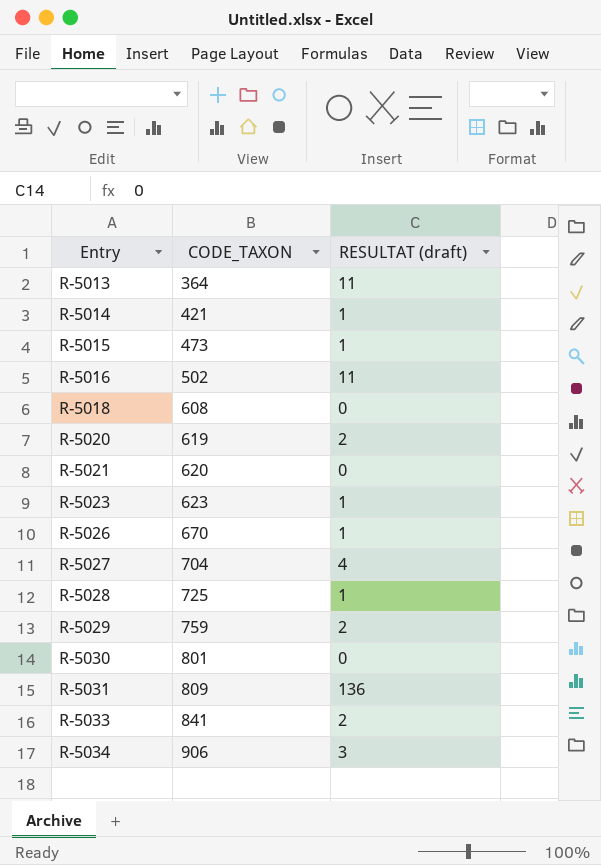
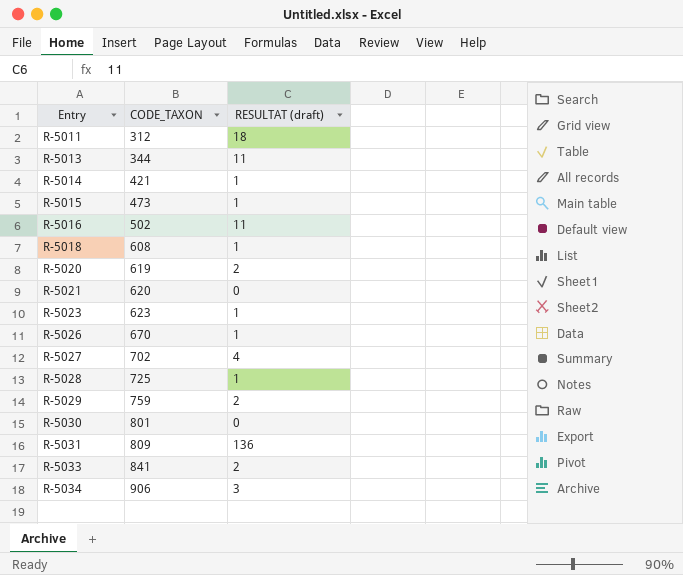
row R-5011: none -> 312 | 18
R-5013 | CODE_TAXON: 364 -> 344
R-5018 | RESULTAT (draft): 0 -> 1
R-5027 | CODE_TAXON: 704 -> 702

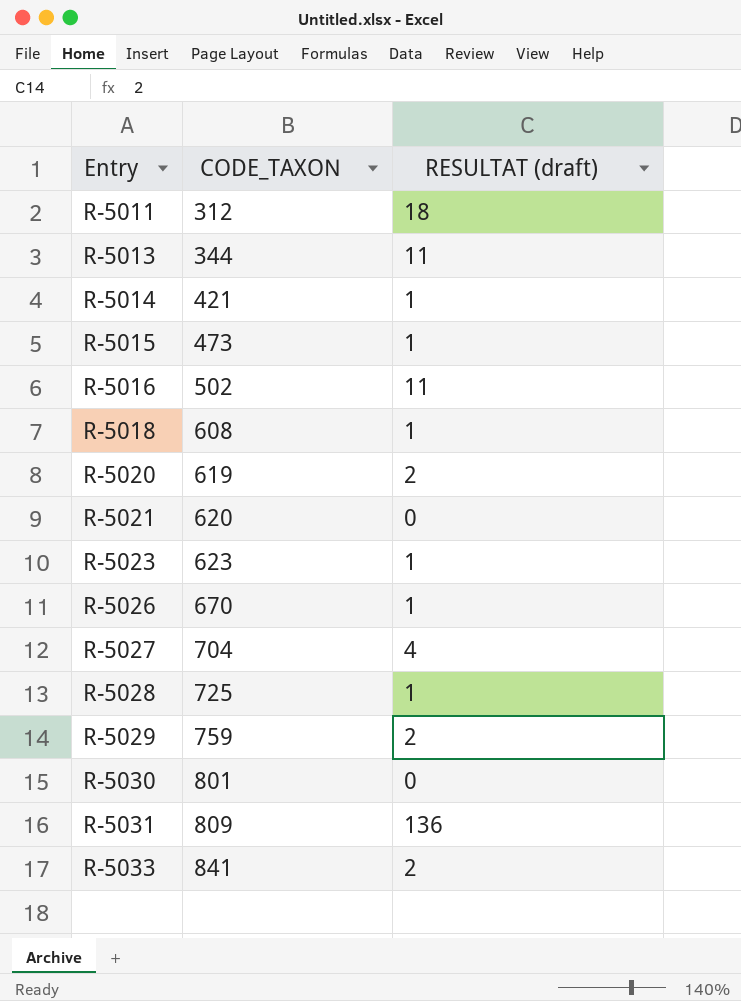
row R-5034: 906 | 3 -> none
R-5027 | CODE_TAXON: 702 -> 704

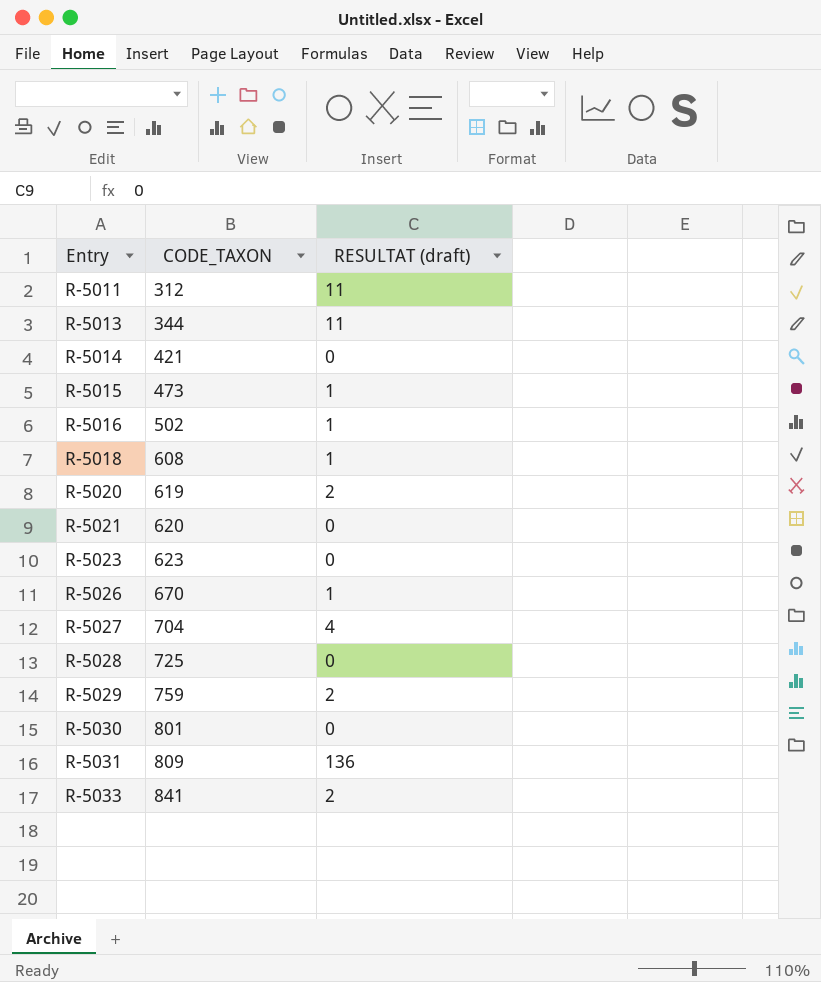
R-5011 | RESULTAT (draft): 18 -> 11
R-5014 | RESULTAT (draft): 1 -> 0
R-5016 | RESULTAT (draft): 11 -> 1
R-5023 | RESULTAT (draft): 1 -> 0
R-5028 | RESULTAT (draft): 1 -> 0

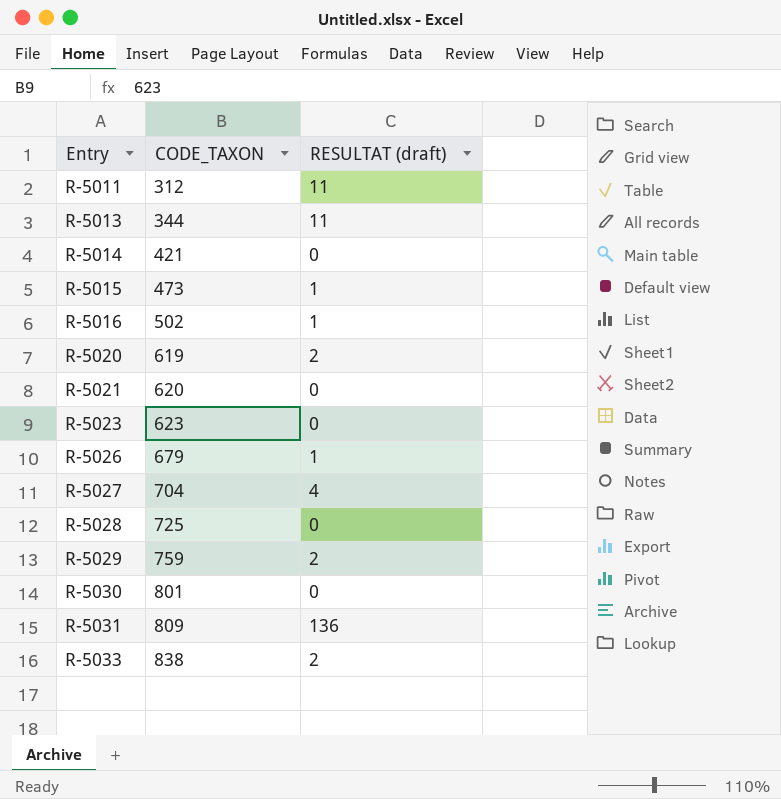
row R-5018: 608 | 1 -> none
R-5026 | CODE_TAXON: 670 -> 679
R-5033 | CODE_TAXON: 841 -> 838

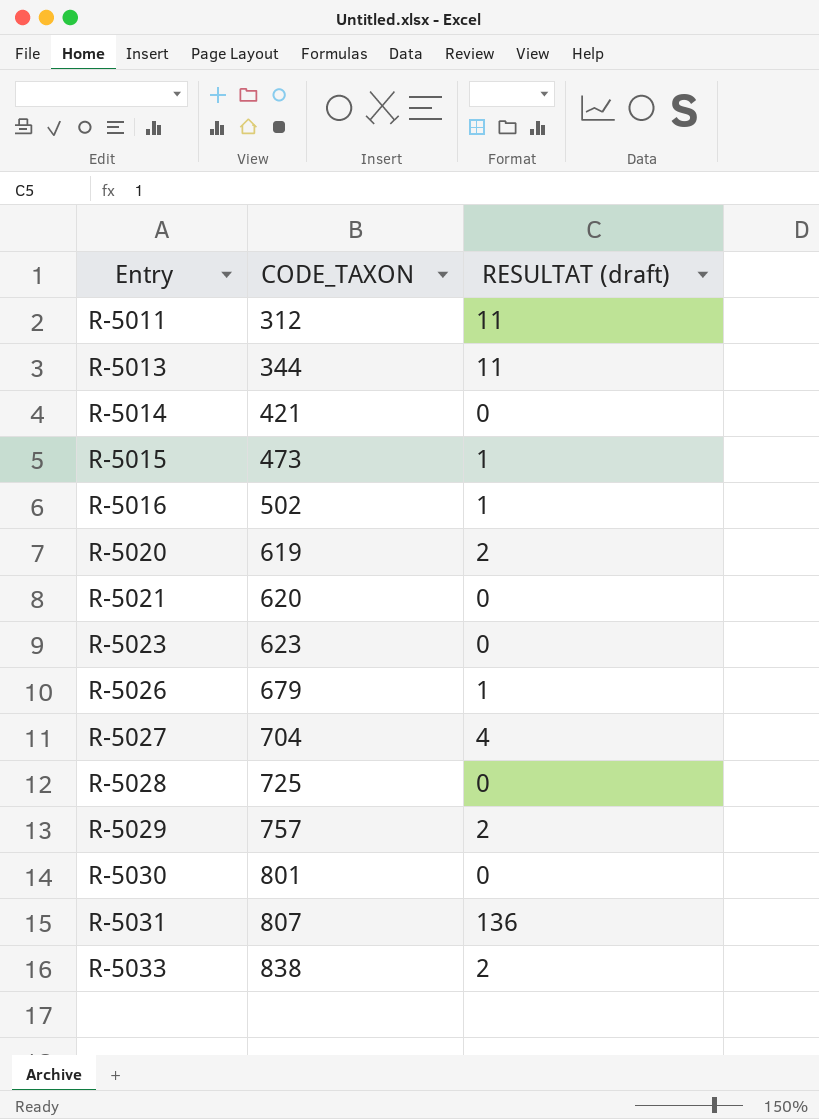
R-5029 | CODE_TAXON: 759 -> 757
R-5031 | CODE_TAXON: 809 -> 807

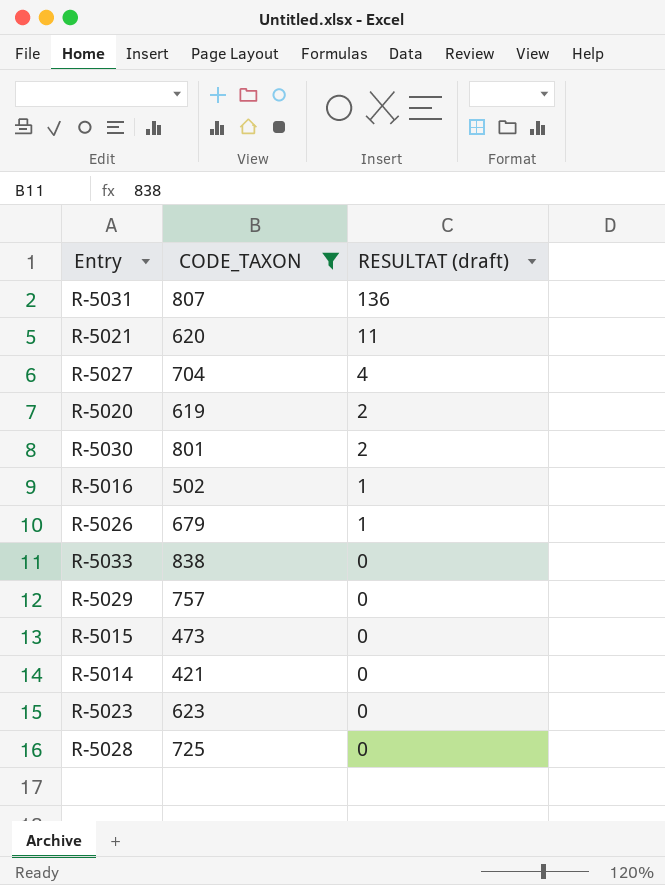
filter: none -> CODE_TAXON >= 421
row order: Entry ascending -> RESULTAT (draft) descending
R-5021 | RESULTAT (draft): 0 -> 11
R-5030 | RESULTAT (draft): 0 -> 2
R-5033 | RESULTAT (draft): 2 -> 0
R-5029 | RESULTAT (draft): 2 -> 0
R-5015 | RESULTAT (draft): 1 -> 0

